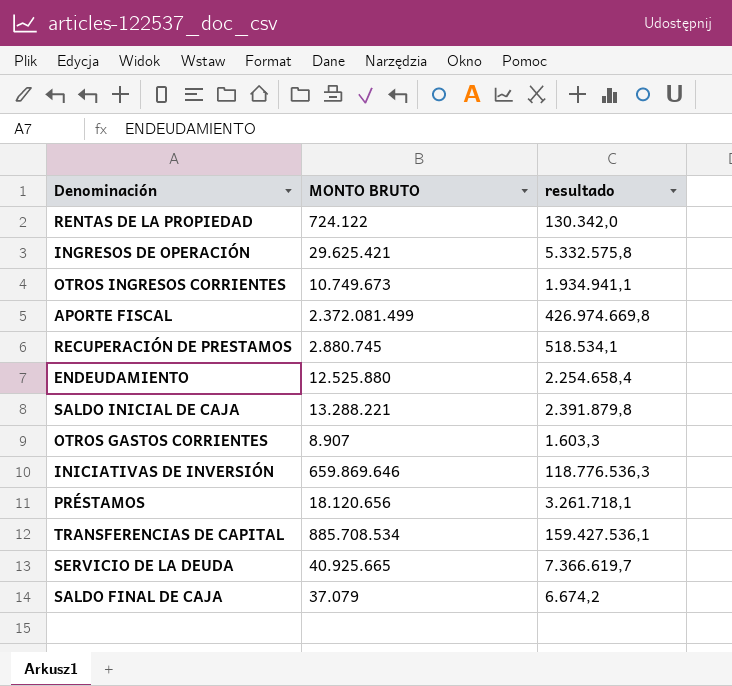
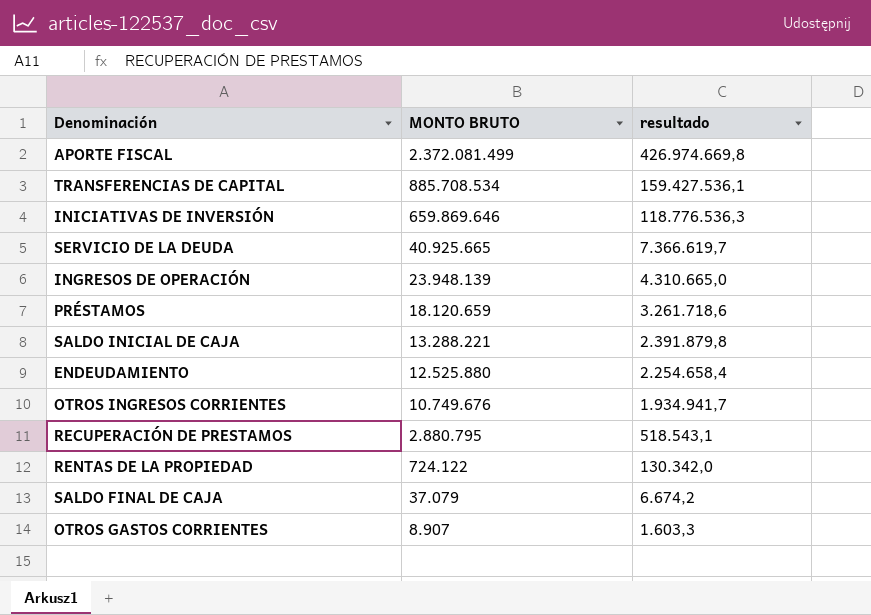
row order: none -> MONTO BRUTO descending
INGRESOS DE OPERACIÓN | MONTO BRUTO: 29.625.421 -> 23.948.139
INGRESOS DE OPERACIÓN | resultado: 5.332.575,8 -> 4.310.665,0
PRÉSTAMOS | MONTO BRUTO: 18.120.656 -> 18.120.659
PRÉSTAMOS | resultado: 3.261.718,1 -> 3.261.718,6
OTROS INGRESOS CORRIENTES | MONTO BRUTO: 10.749.673 -> 10.749.676
OTROS INGRESOS CORRIENTES | resultado: 1.934.941,1 -> 1.934.941,7
RECUPERACIÓN DE PRESTAMOS | MONTO BRUTO: 2.880.745 -> 2.880.795
RECUPERACIÓN DE PRESTAMOS | resultado: 518.534,1 -> 518.543,1

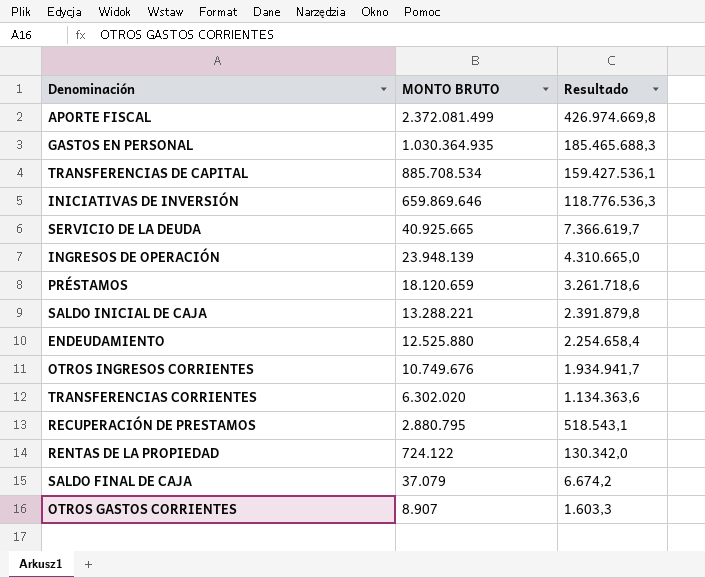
column name: resultado -> Resultado
row GASTOS EN PERSONAL: none -> 1.030.364.935 | 185.465.688,3
row TRANSFERENCIAS CORRIENTES: none -> 6.302.020 | 1.134.363,6

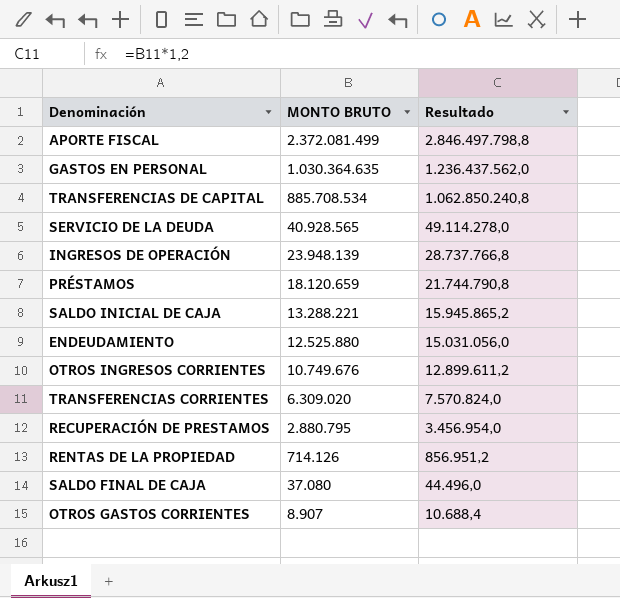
column Resultado | formula: [MONTO BRUTO] * 0,18 -> [MONTO BRUTO] * 1,2
row INICIATIVAS DE INVERSIÓN: 659.869.646 | 118.776.536,3 -> none
GASTOS EN PERSONAL | MONTO BRUTO: 1.030.364.935 -> 1.030.364.635
SERVICIO DE LA DEUDA | MONTO BRUTO: 40.925.665 -> 40.928.565
TRANSFERENCIAS CORRIENTES | MONTO BRUTO: 6.302.020 -> 6.309.020
RENTAS DE LA PROPIEDAD | MONTO BRUTO: 724.122 -> 714.126
SALDO FINAL DE CAJA | MONTO BRUTO: 37.079 -> 37.080

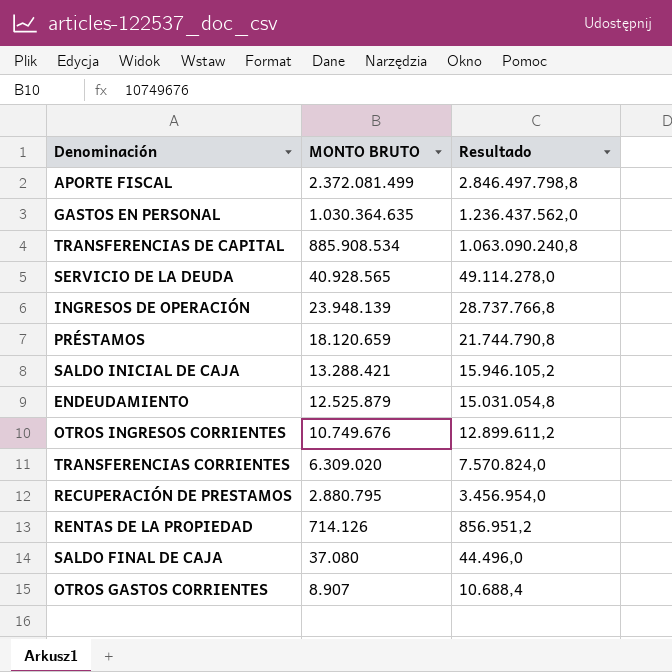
TRANSFERENCIAS DE CAPITAL | MONTO BRUTO: 885.708.534 -> 885.908.534
TRANSFERENCIAS DE CAPITAL | Resultado: 1.062.850.240,8 -> 1.063.090.240,8
SALDO INICIAL DE CAJA | MONTO BRUTO: 13.288.221 -> 13.288.421
SALDO INICIAL DE CAJA | Resultado: 15.945.865,2 -> 15.946.105,2
ENDEUDAMIENTO | MONTO BRUTO: 12.525.880 -> 12.525.879
ENDEUDAMIENTO | Resultado: 15.031.056,0 -> 15.031.054,8

